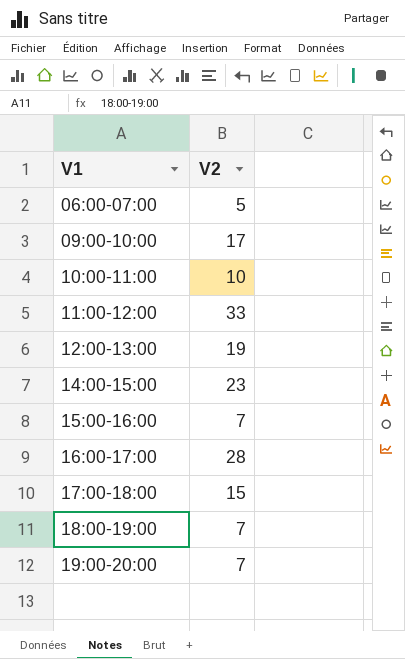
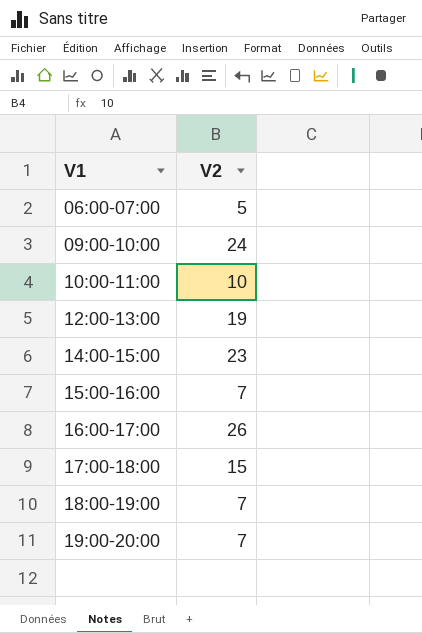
row 11:00-12:00: 33 -> none
09:00-10:00 | V2: 17 -> 24
16:00-17:00 | V2: 28 -> 26

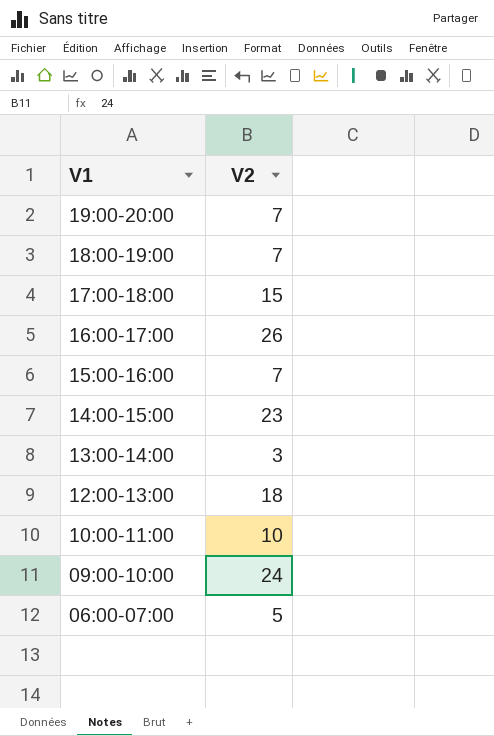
row order: V1 ascending -> V1 descending
row 13:00-14:00: none -> 3
12:00-13:00 | V2: 19 -> 18

